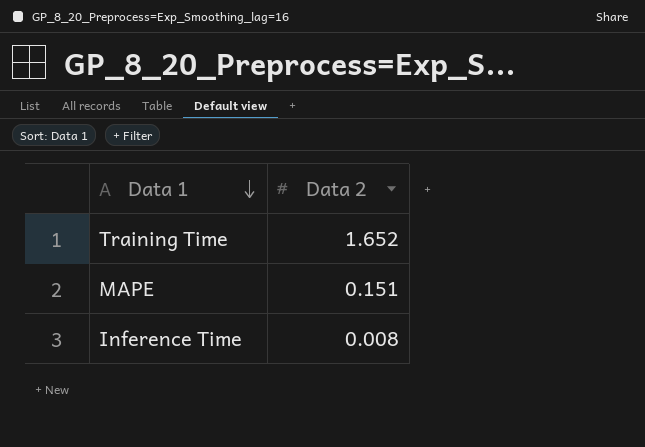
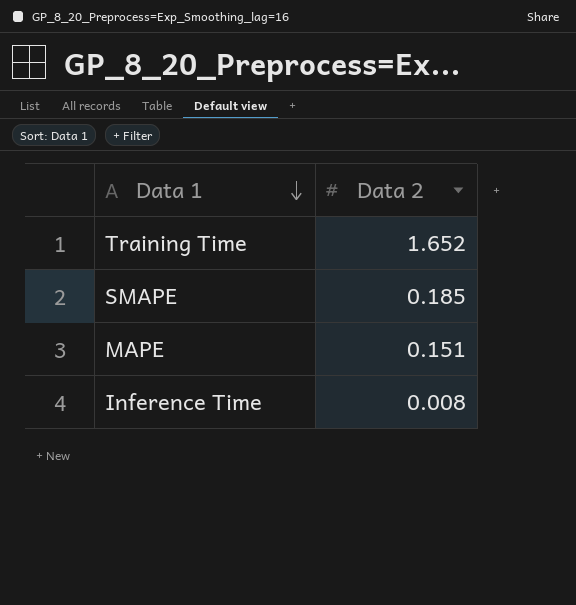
row SMAPE: none -> 0.185

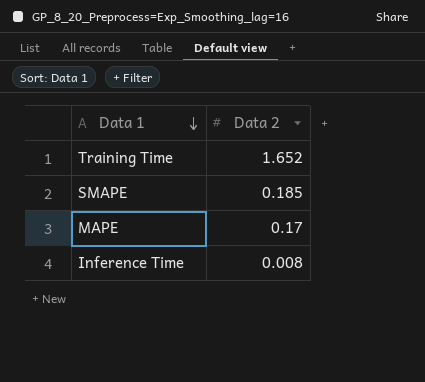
MAPE | Data 2: 0.151 -> 0.17

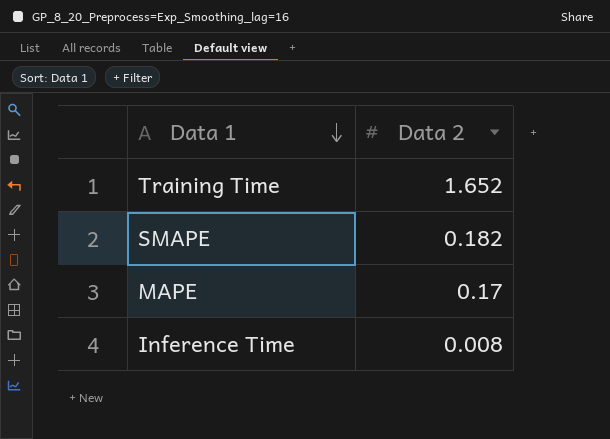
SMAPE | Data 2: 0.185 -> 0.182

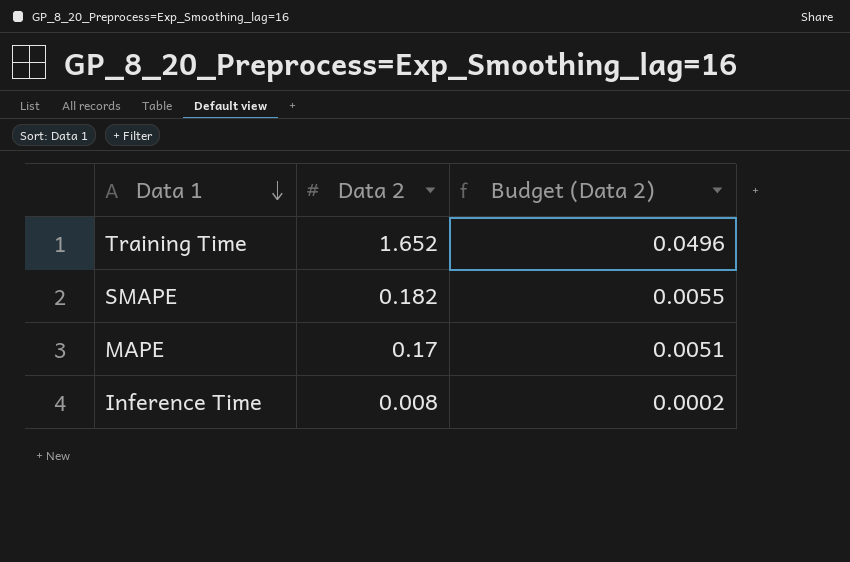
column Budget (Data 2) | formula: none -> [Data 2] * 0.03

